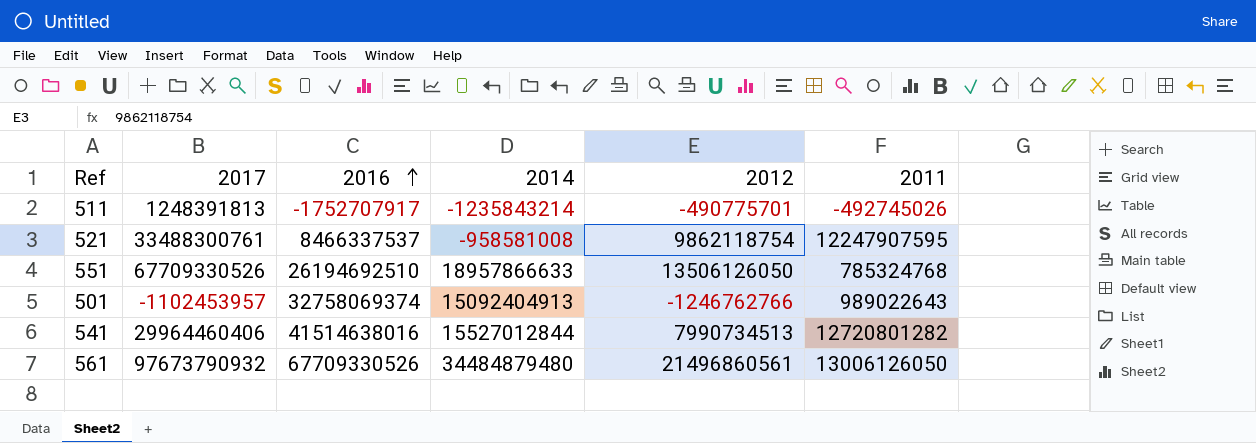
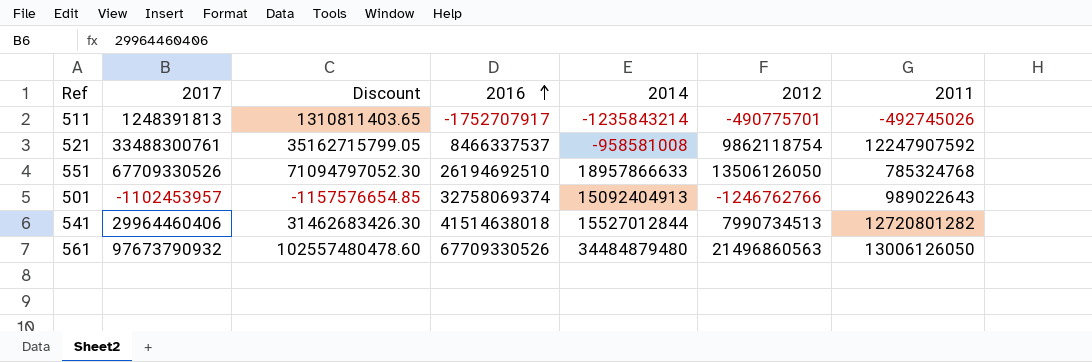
column Discount | formula: none -> [2017] * 1.05
521 | 2011: 12247907595 -> 12247907592
541 | 2016: 41514638016 -> 41514638018
561 | 2012: 21496860561 -> 21496860563

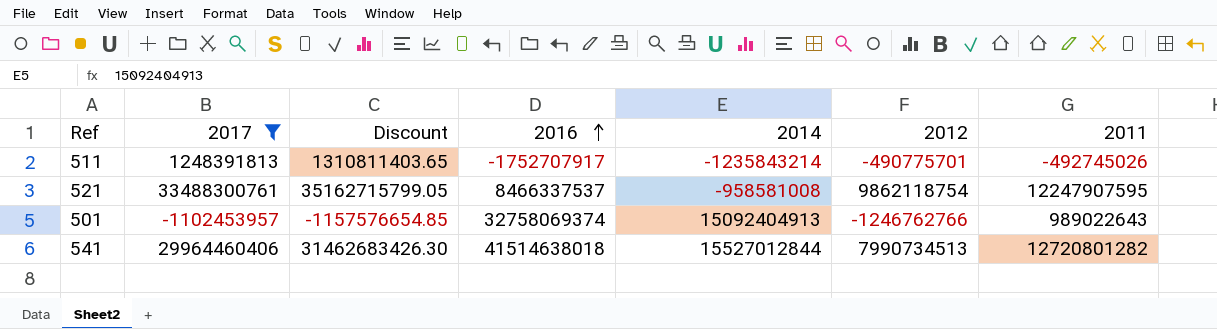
filter: none -> 2017 <= 33488300761
521 | 2011: 12247907592 -> 12247907595

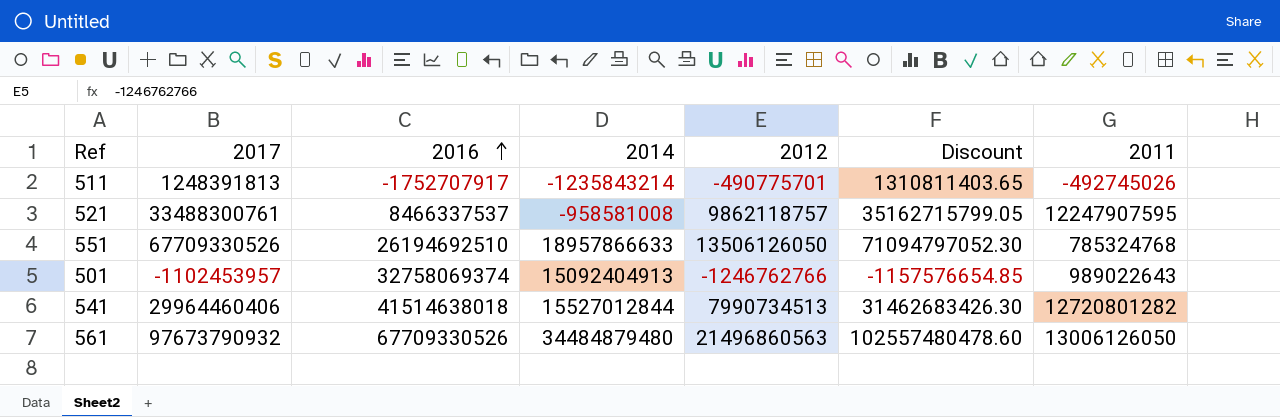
filter: 2017 <= 33488300761 -> none
column Discount | position: 3 -> 6
521 | 2012: 9862118754 -> 9862118757

